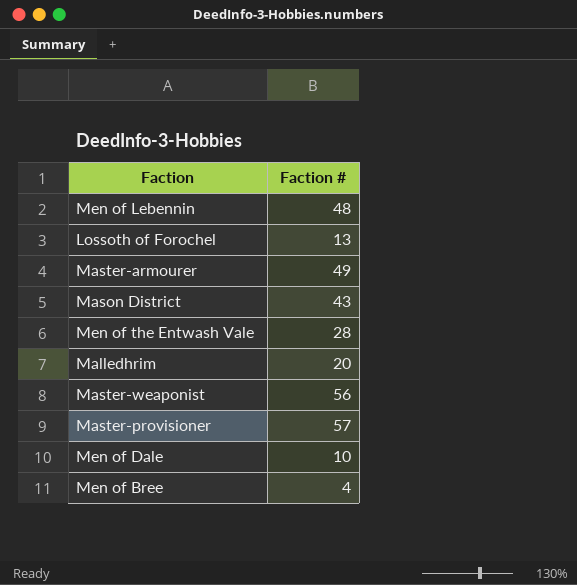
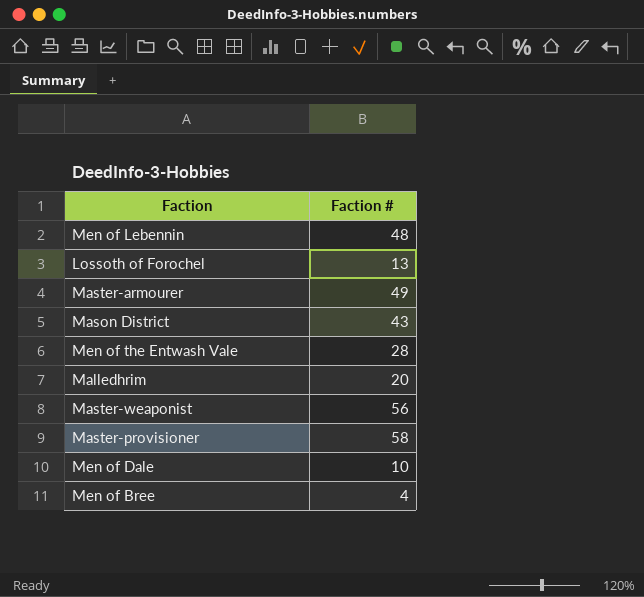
Master-provisioner | Faction #: 57 -> 58

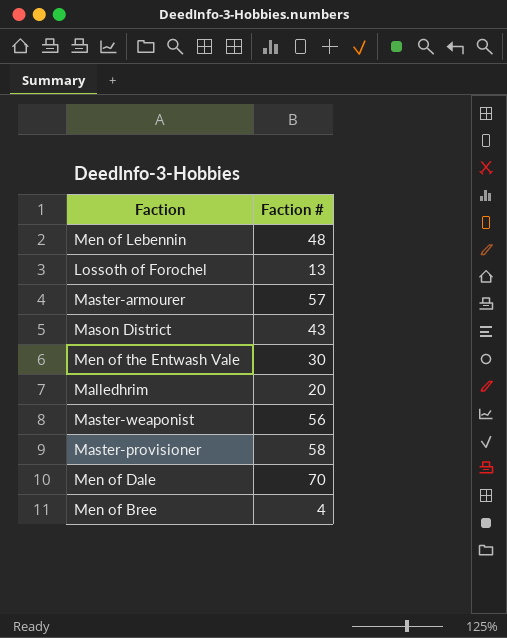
Master-armourer | Faction #: 49 -> 57
Men of the Entwash Vale | Faction #: 28 -> 30
Men of Dale | Faction #: 10 -> 70

